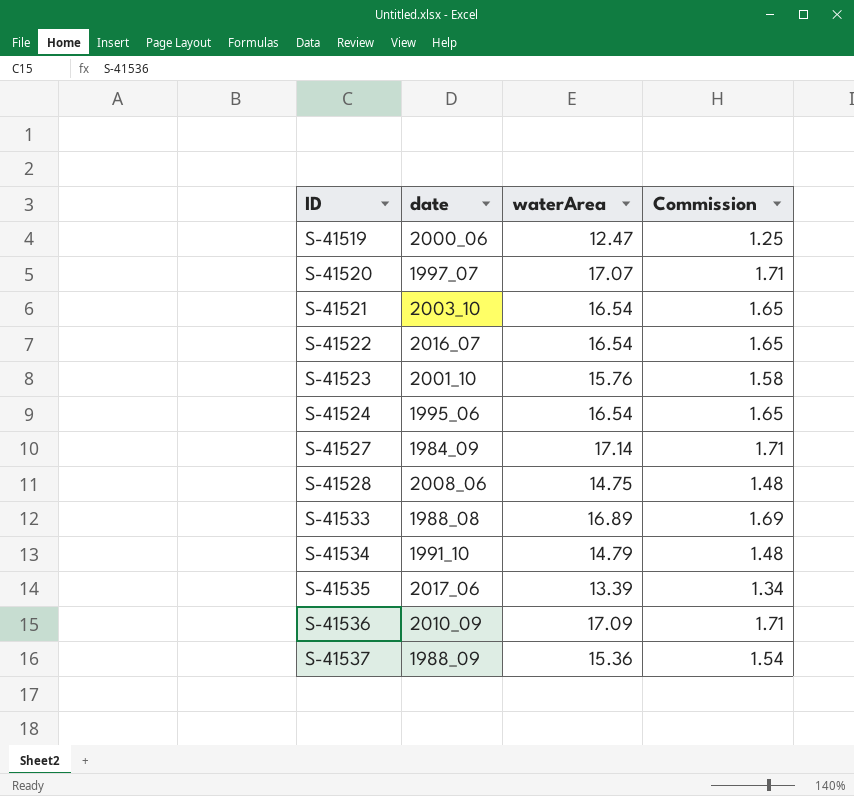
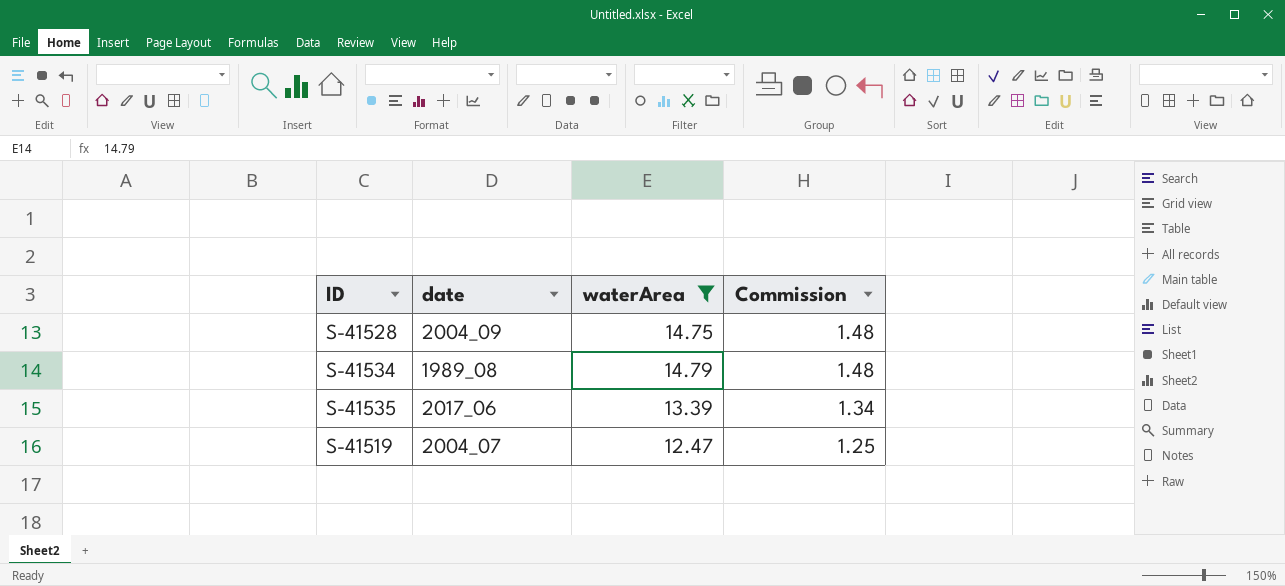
filter: none -> waterArea <= 14.79
row order: ID ascending -> Commission descending
S-41528 | date: 2008_06 -> 2004_09
S-41534 | date: 1991_10 -> 1989_08
S-41519 | date: 2000_06 -> 2004_07

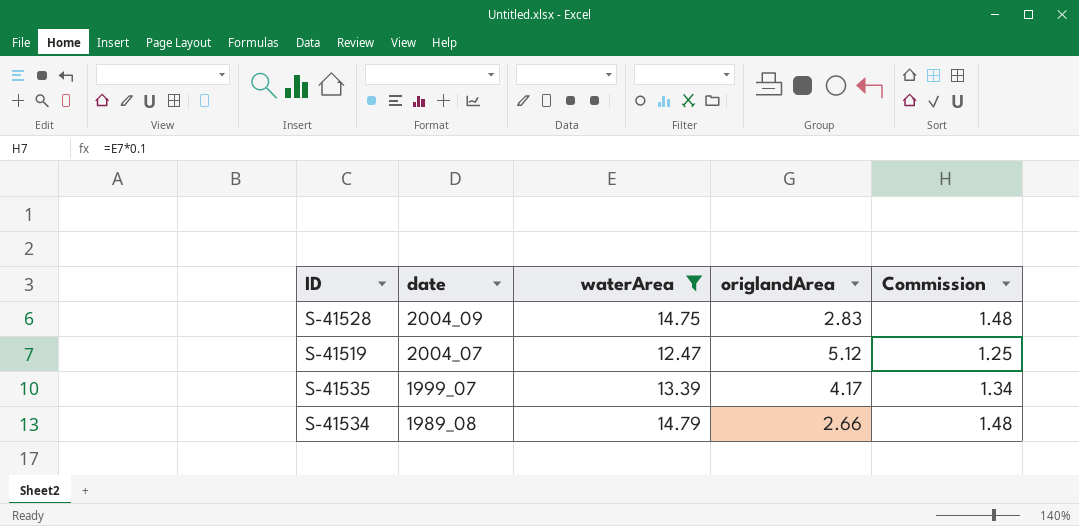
row order: Commission descending -> date descending
column origlandArea | position: none -> 4
S-41535 | date: 2017_06 -> 1999_07

